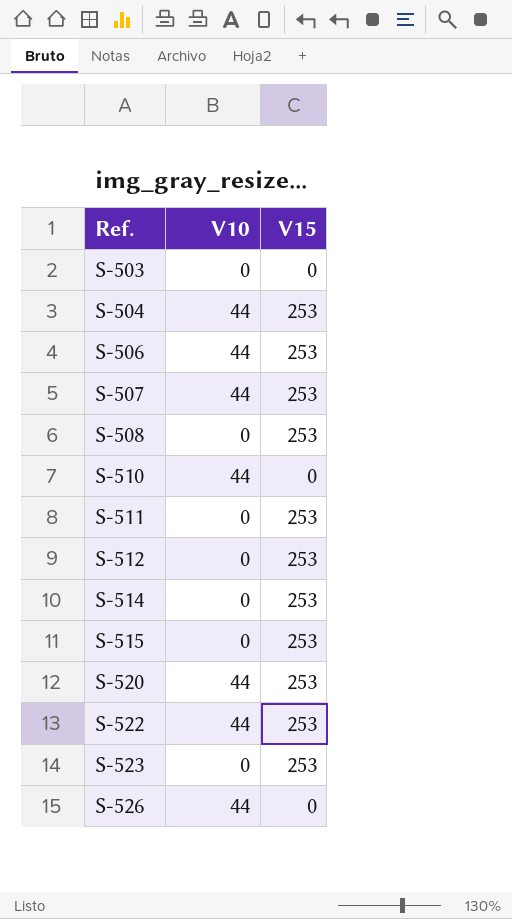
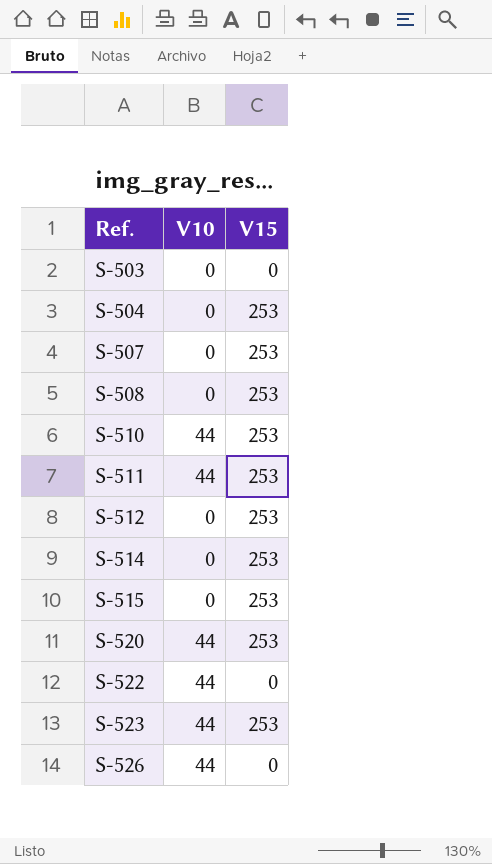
row S-506: 44 | 253 -> none
S-504 | V10: 44 -> 0
S-507 | V10: 44 -> 0
S-510 | V15: 0 -> 253
S-511 | V10: 0 -> 44
S-522 | V15: 253 -> 0
S-523 | V10: 0 -> 44

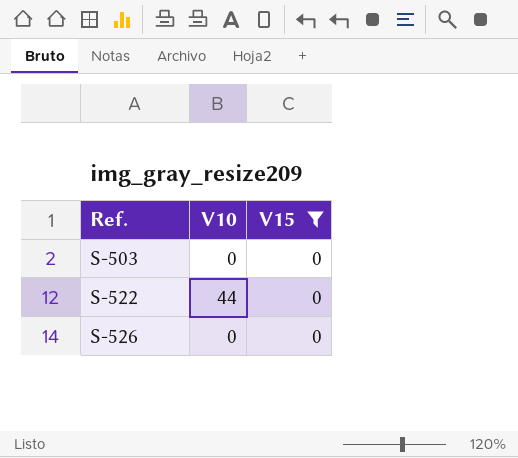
filter: none -> V15 = 0
S-526 | V10: 44 -> 0

